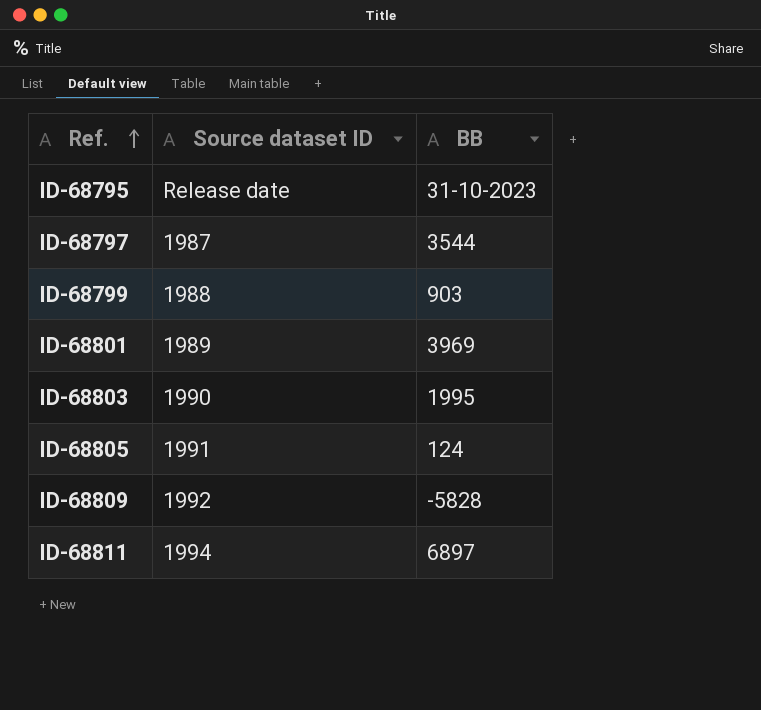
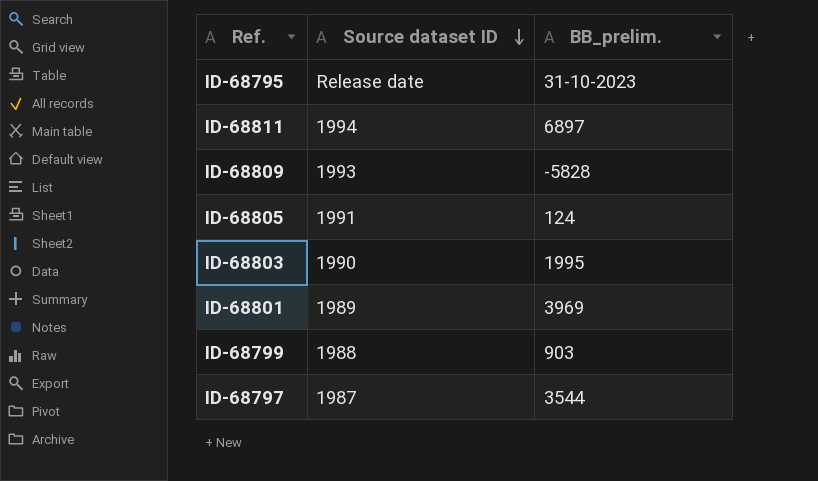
row order: Ref. ascending -> Source dataset ID descending
column name: BB -> BB_prelim.
ID-68809 | Source dataset ID: 1992 -> 1993

